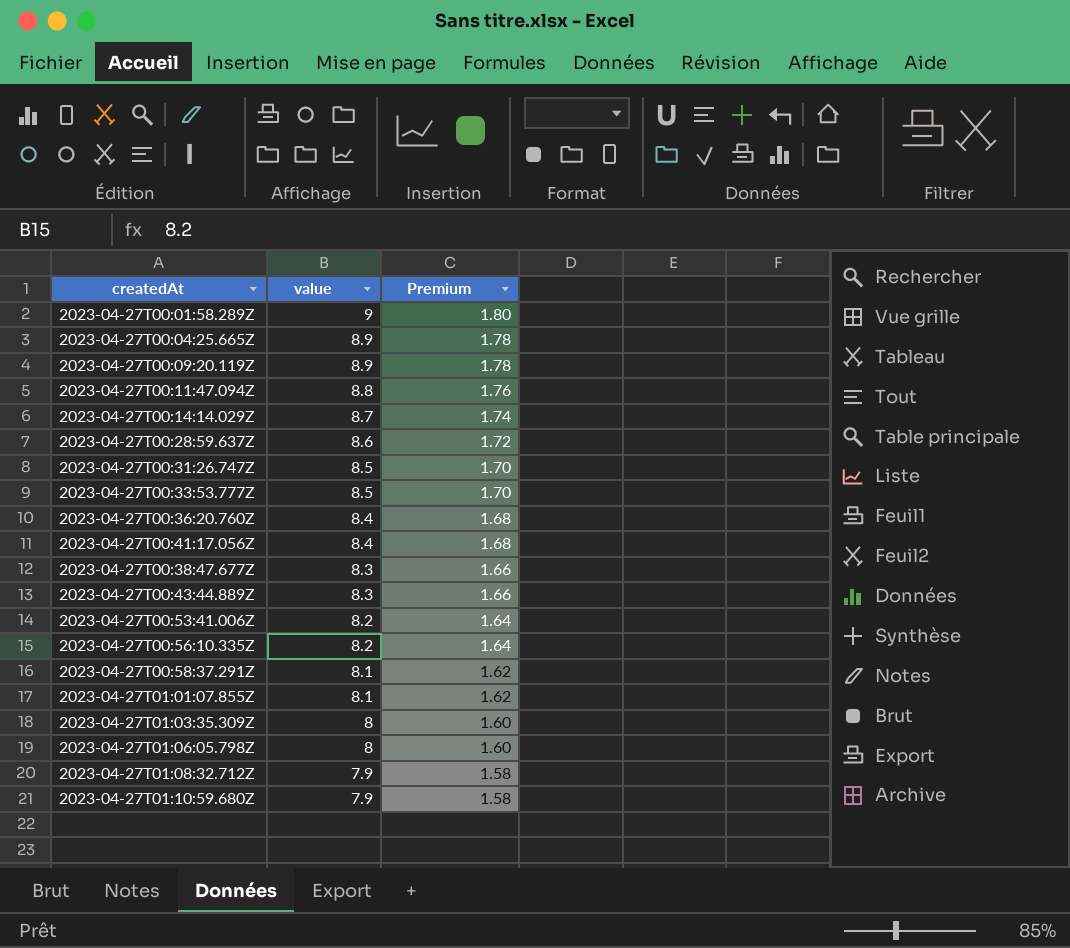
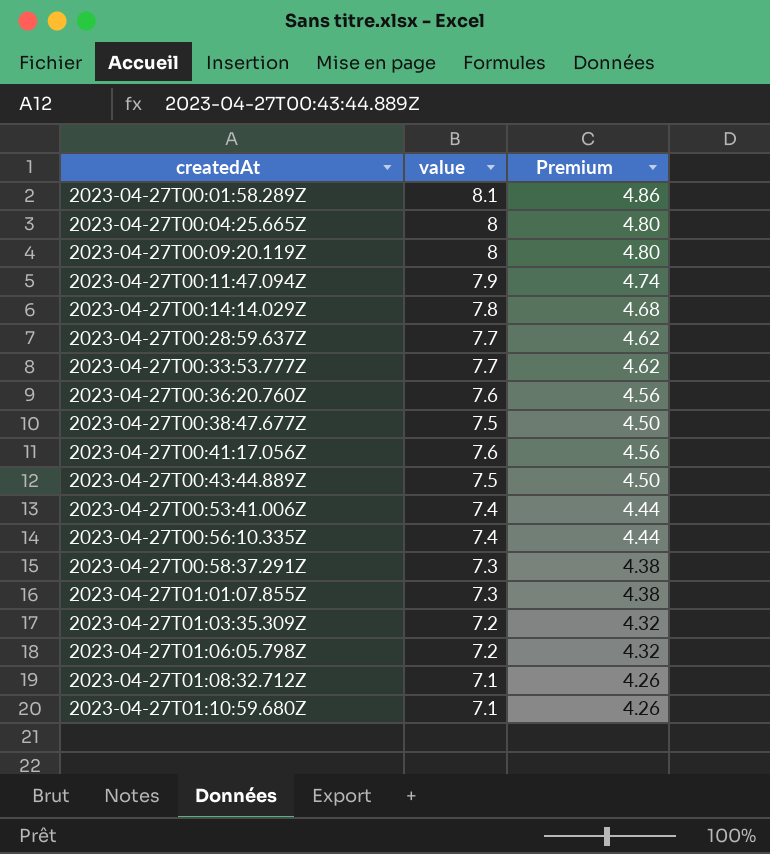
row order: value descending -> createdAt ascending
column Premium | formula: [value] * 0.2 -> [value] * 0.6
row 2023-04-27T00:31:26.747Z: 8.5 | 1.70 -> none
2023-04-27T00:01:58.289Z | value: 9 -> 8.1
2023-04-27T00:04:25.665Z | value: 8.9 -> 8
2023-04-27T00:09:20.119Z | value: 8.9 -> 8
2023-04-27T00:11:47.094Z | value: 8.8 -> 7.9
2023-04-27T00:14:14.029Z | value: 8.7 -> 7.8
2023-04-27T00:28:59.637Z | value: 8.6 -> 7.7
2023-04-27T00:33:53.777Z | value: 8.5 -> 7.7
2023-04-27T00:36:20.760Z | value: 8.4 -> 7.6
2023-04-27T00:38:47.677Z | value: 8.3 -> 7.5
2023-04-27T00:41:17.056Z | value: 8.4 -> 7.6
2023-04-27T00:43:44.889Z | value: 8.3 -> 7.5
2023-04-27T00:53:41.006Z | value: 8.2 -> 7.4
2023-04-27T00:56:10.335Z | value: 8.2 -> 7.4
2023-04-27T00:58:37.291Z | value: 8.1 -> 7.3
2023-04-27T01:01:07.855Z | value: 8.1 -> 7.3
2023-04-27T01:03:35.309Z | value: 8 -> 7.2
2023-04-27T01:06:05.798Z | value: 8 -> 7.2
2023-04-27T01:08:32.712Z | value: 7.9 -> 7.1
2023-04-27T01:10:59.680Z | value: 7.9 -> 7.1

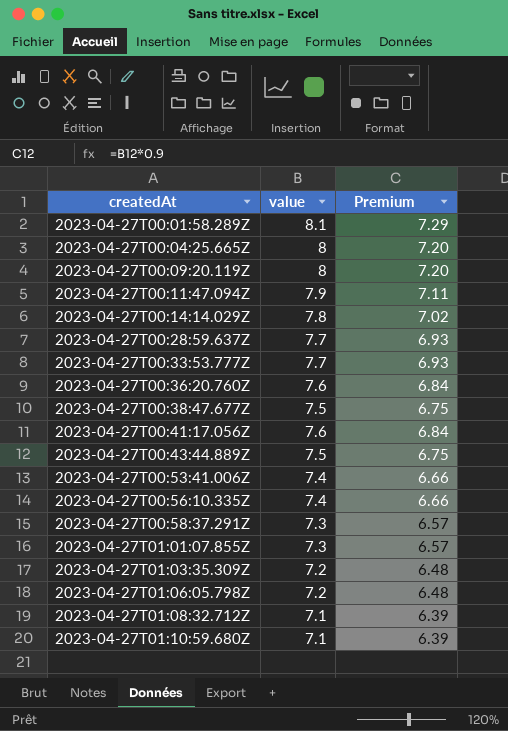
column Premium | formula: [value] * 0.6 -> [value] * 0.9

